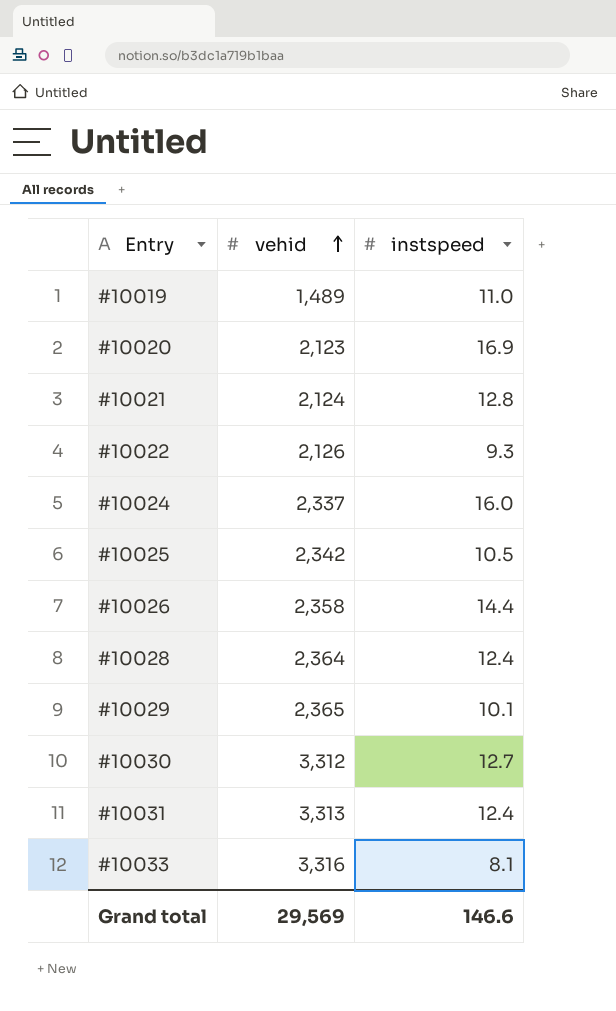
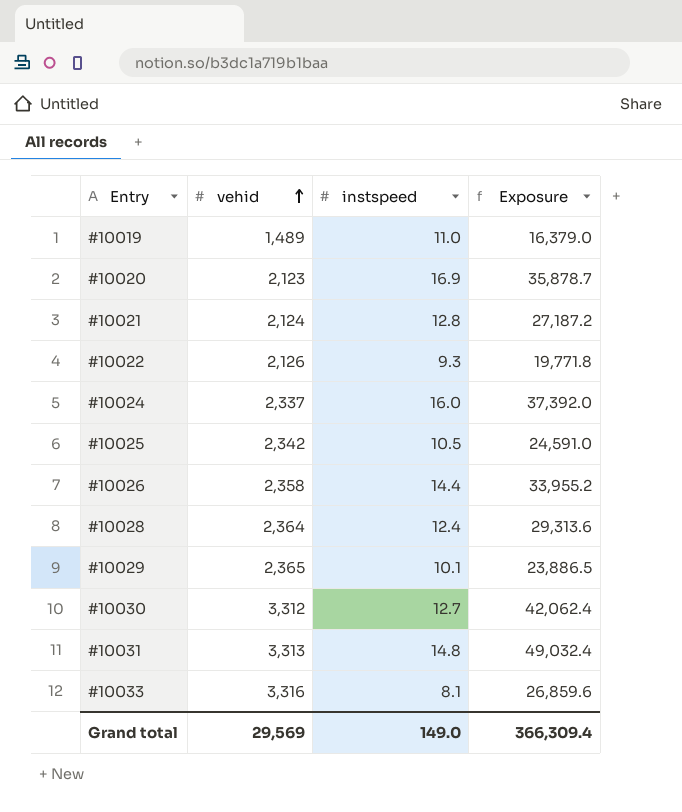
column Exposure | formula: none -> [vehid] * [instspeed]
#10031 | instspeed: 12.4 -> 14.8
Grand total | instspeed: 146.6 -> 149.0

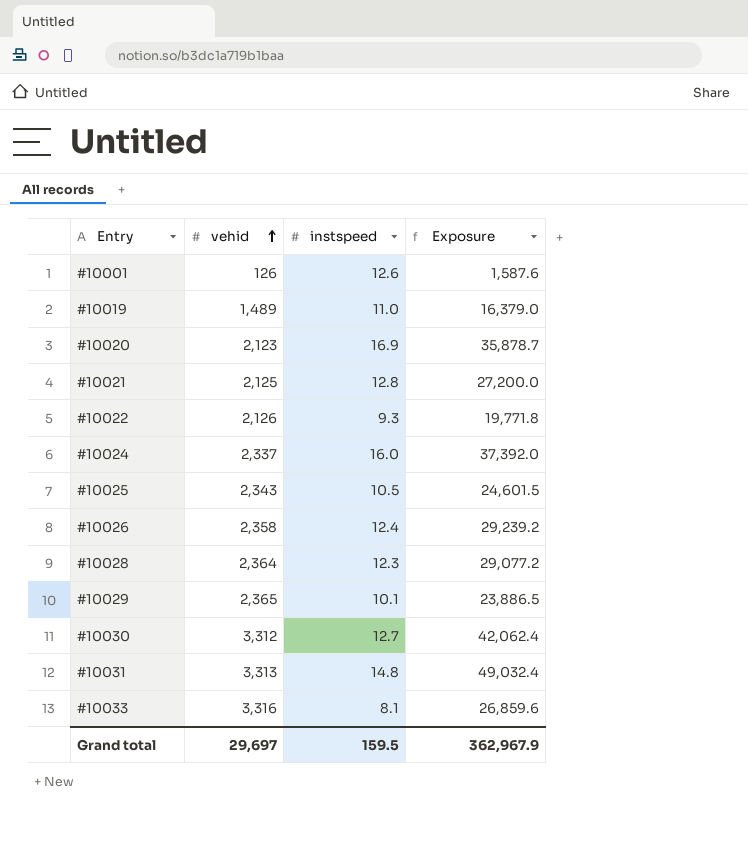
row #10001: none -> 126 | 12.6 | 1,587.6
#10021 | vehid: 2,124 -> 2,125
#10021 | Exposure: 27,187.2 -> 27,200.0
#10025 | vehid: 2,342 -> 2,343
#10025 | Exposure: 24,591.0 -> 24,601.5
#10026 | instspeed: 14.4 -> 12.4
#10026 | Exposure: 33,955.2 -> 29,239.2
#10028 | instspeed: 12.4 -> 12.3
#10028 | Exposure: 29,313.6 -> 29,077.2
Grand total | vehid: 29,569 -> 29,697
Grand total | instspeed: 149.0 -> 159.5
Grand total | Exposure: 366,309.4 -> 362,967.9

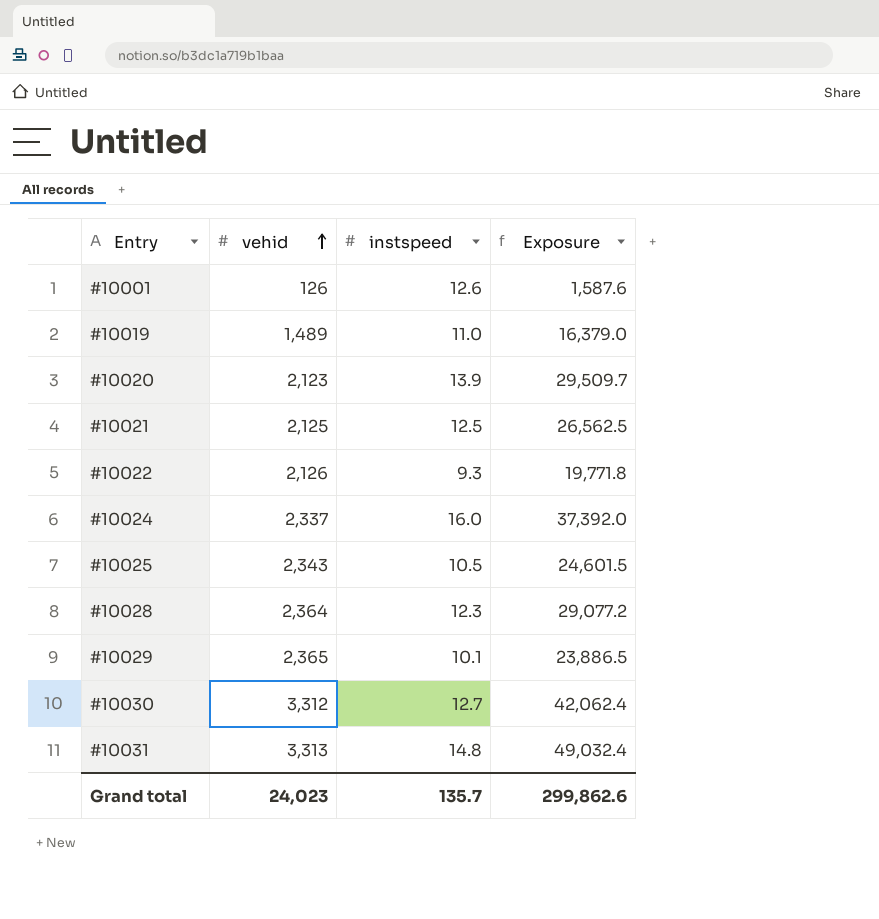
row #10026: 2,358 | 12.4 | 29,239.2 -> none
row #10033: 3,316 | 8.1 | 26,859.6 -> none
#10020 | instspeed: 16.9 -> 13.9
#10020 | Exposure: 35,878.7 -> 29,509.7
#10021 | instspeed: 12.8 -> 12.5
#10021 | Exposure: 27,200.0 -> 26,562.5
Grand total | vehid: 29,697 -> 24,023
Grand total | instspeed: 159.5 -> 135.7
Grand total | Exposure: 362,967.9 -> 299,862.6

